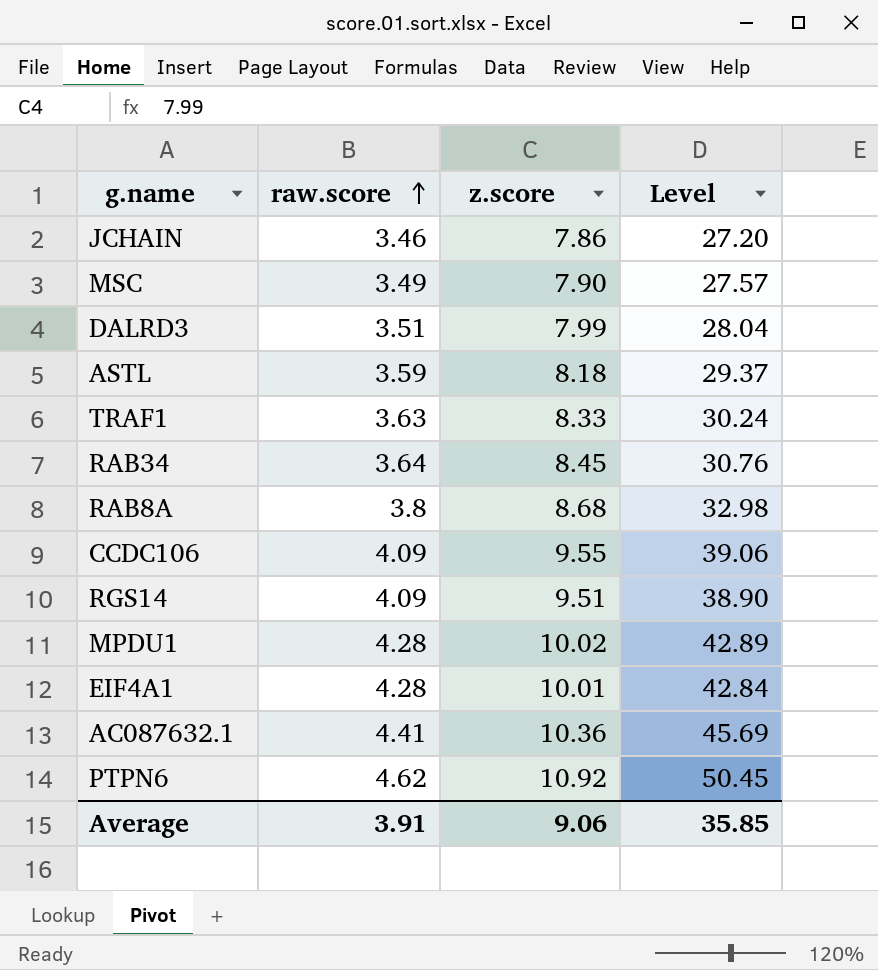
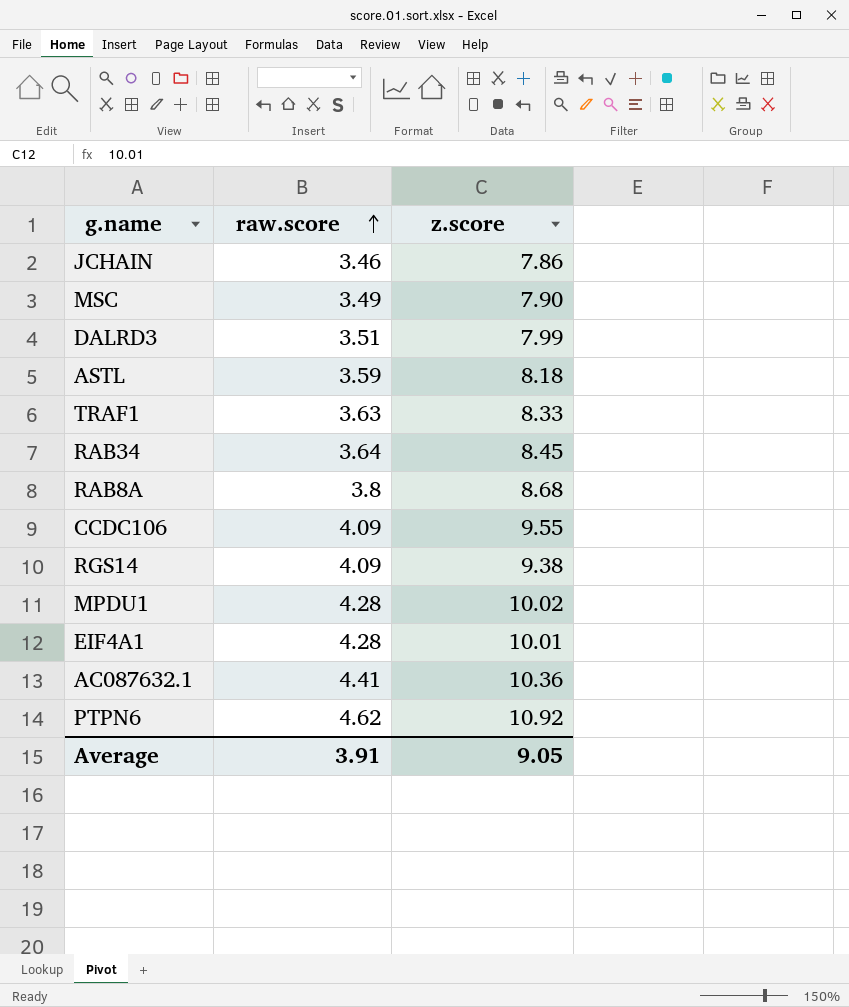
column Level | formula: [raw.score] * [z.score] -> none
RGS14 | z.score: 9.51 -> 9.38
Average | z.score: 9.06 -> 9.05

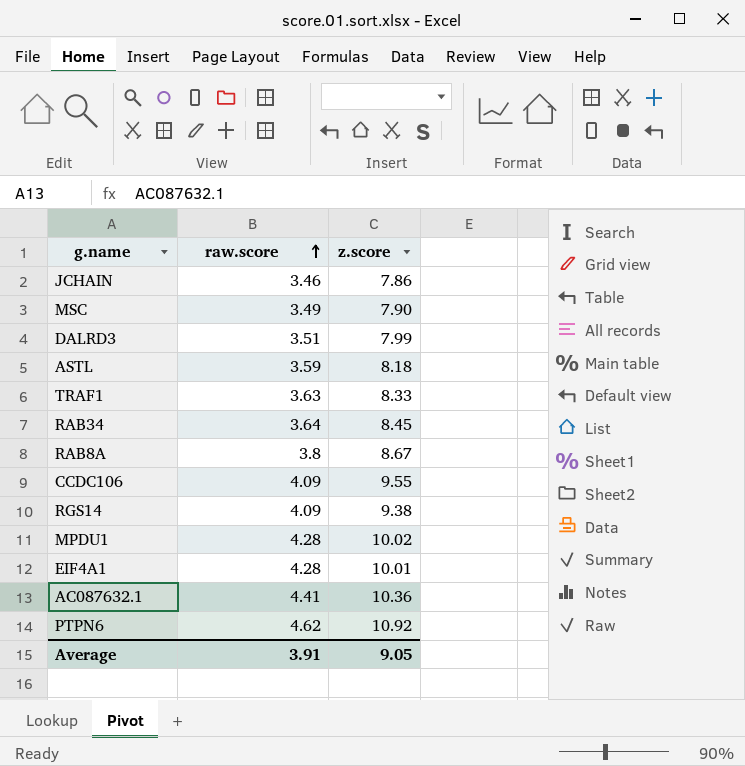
RAB8A | z.score: 8.68 -> 8.67

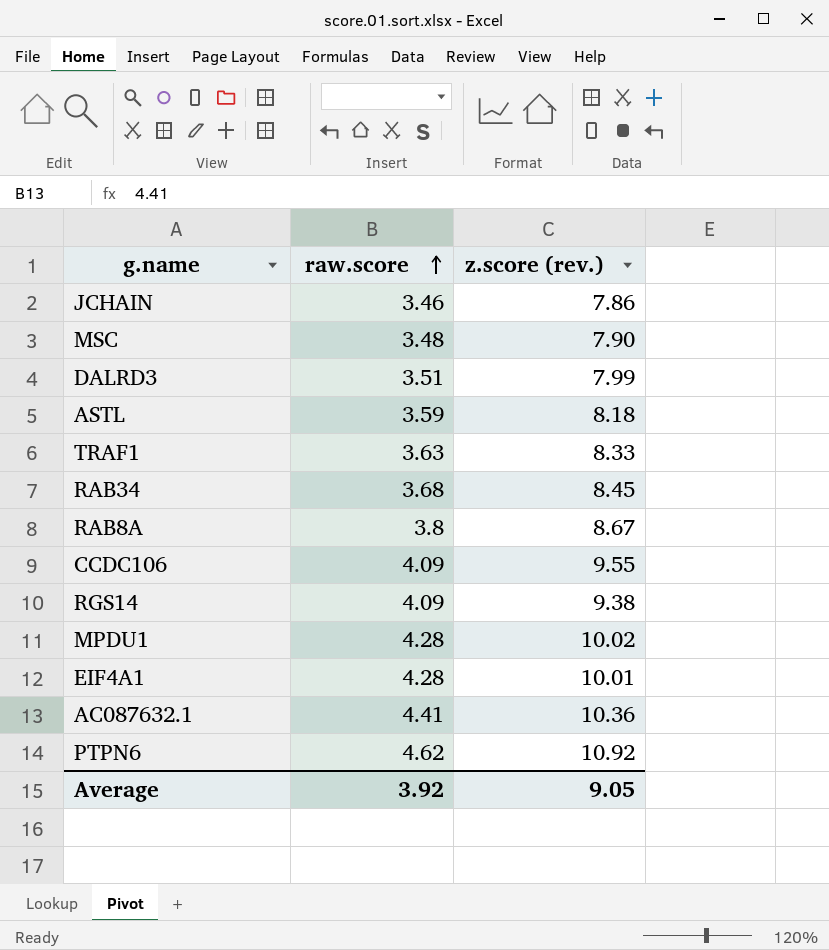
column name: z.score -> z.score (rev.)
MSC | raw.score: 3.49 -> 3.48
RAB34 | raw.score: 3.64 -> 3.68
Average | raw.score: 3.91 -> 3.92

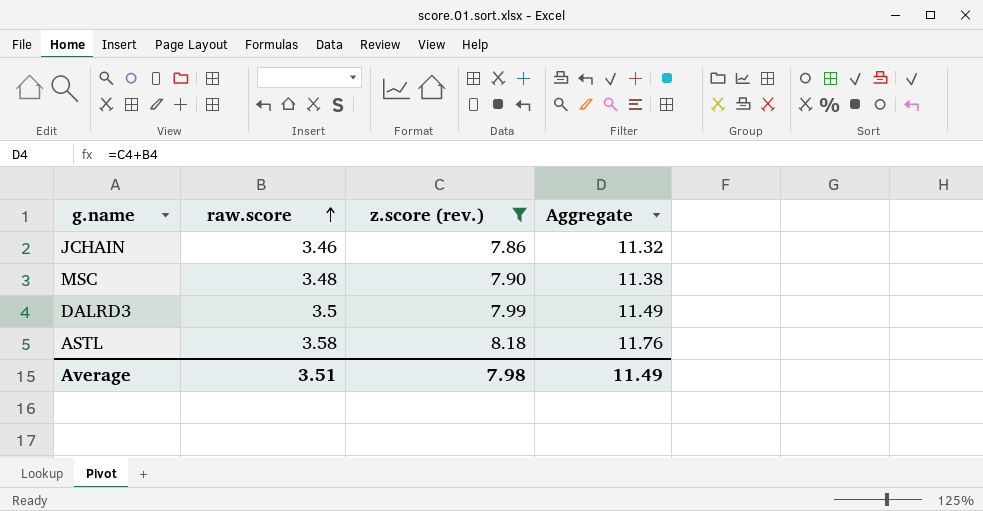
filter: none -> z.score (rev.) <= 8.18
column Aggregate | formula: none -> [raw.score] + [z.score (rev.)]
DALRD3 | raw.score: 3.51 -> 3.5
ASTL | raw.score: 3.59 -> 3.58
Average | raw.score: 3.92 -> 3.51
Average | z.score (rev.): 9.05 -> 7.98

